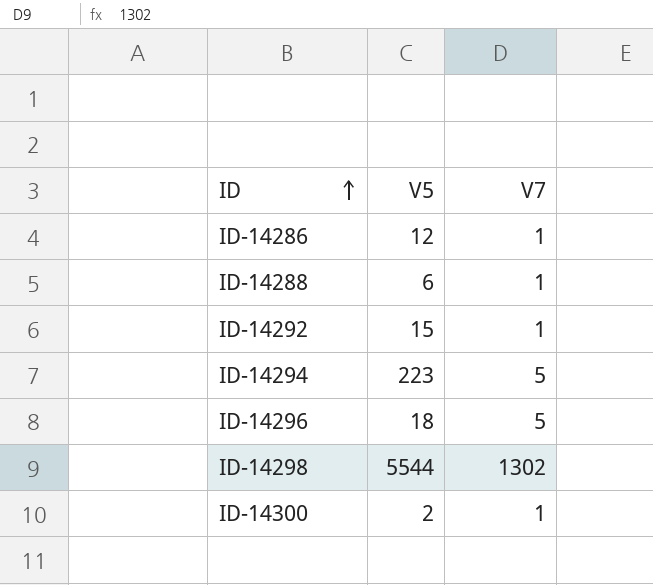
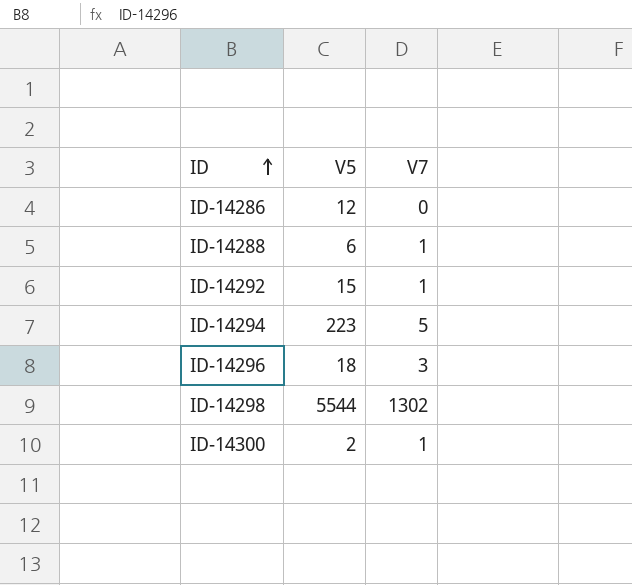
ID-14286 | V7: 1 -> 0
ID-14296 | V7: 5 -> 3

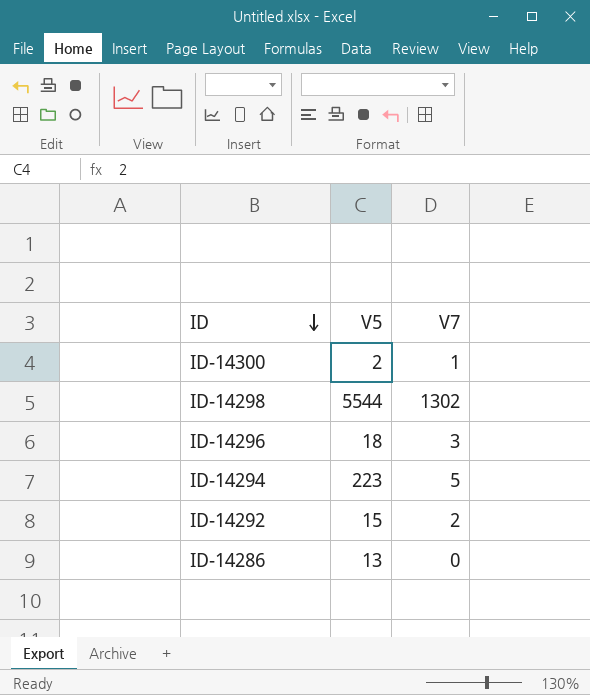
row order: ID ascending -> ID descending
row ID-14288: 6 | 1 -> none
ID-14292 | V7: 1 -> 2
ID-14286 | V5: 12 -> 13

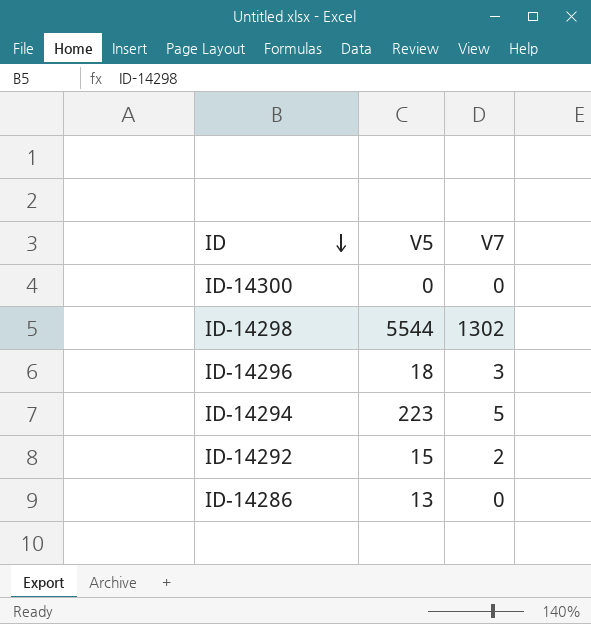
ID-14300 | V5: 2 -> 0
ID-14300 | V7: 1 -> 0

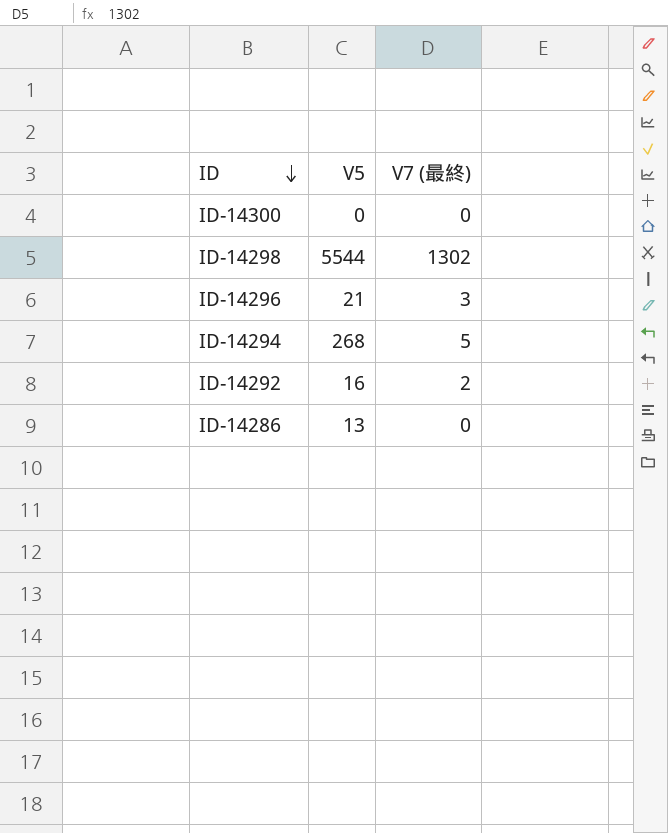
column name: V7 -> V7 (最終)
ID-14296 | V5: 18 -> 21
ID-14294 | V5: 223 -> 268
ID-14292 | V5: 15 -> 16

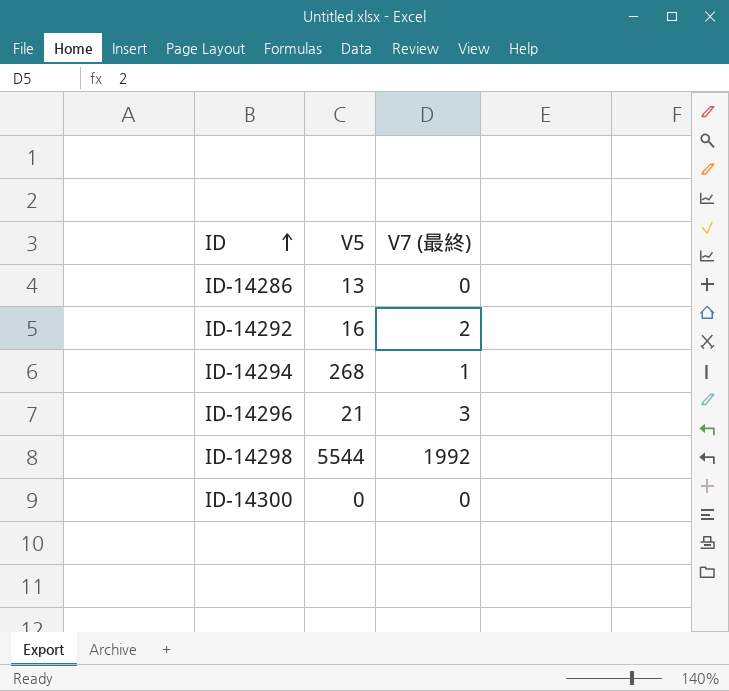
row order: ID descending -> ID ascending
ID-14294 | V7 (最終): 5 -> 1
ID-14298 | V7 (最終): 1302 -> 1992

